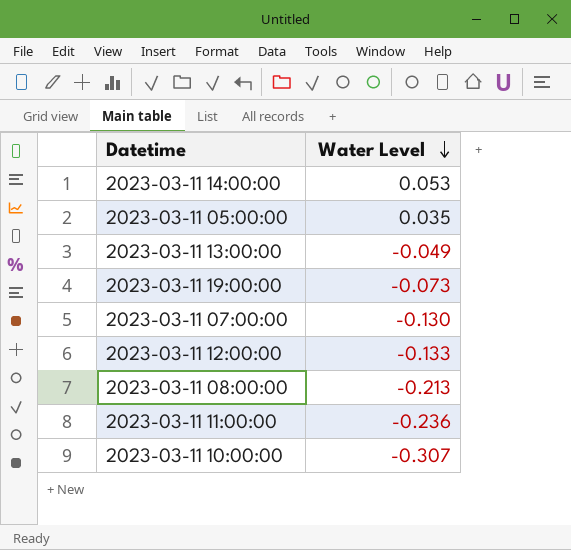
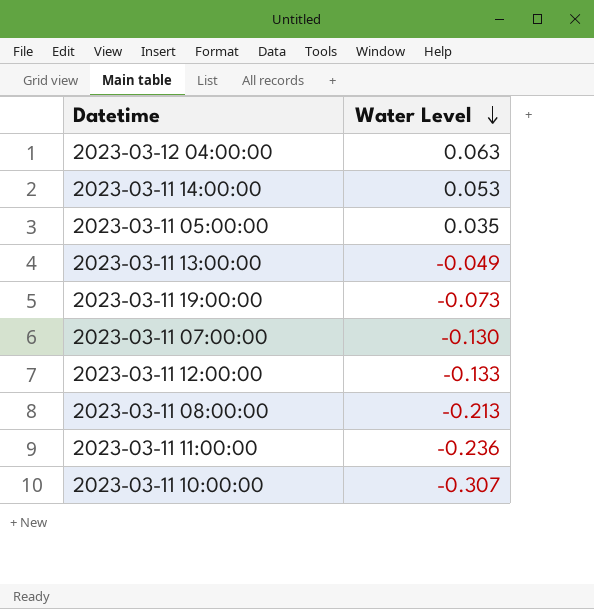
row 2023-03-12 04:00:00: none -> 0.063

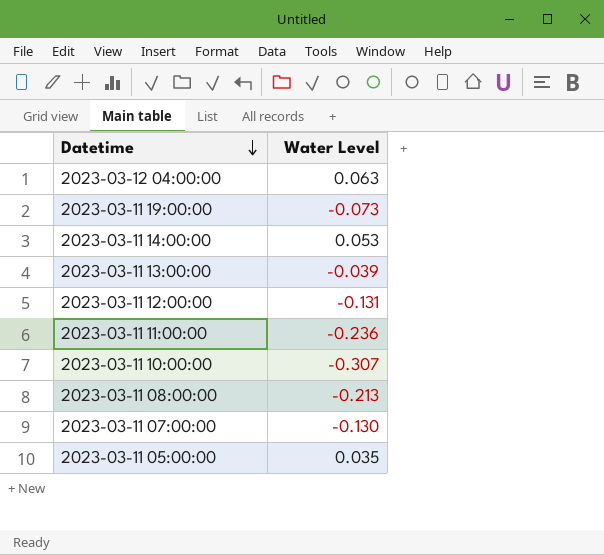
row order: Water Level descending -> Datetime descending
2023-03-11 13:00:00 | Water Level: -0.049 -> -0.039
2023-03-11 12:00:00 | Water Level: -0.133 -> -0.131

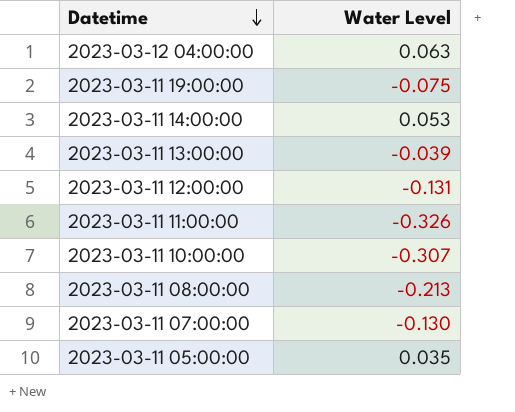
2023-03-11 19:00:00 | Water Level: -0.073 -> -0.075
2023-03-11 11:00:00 | Water Level: -0.236 -> -0.326

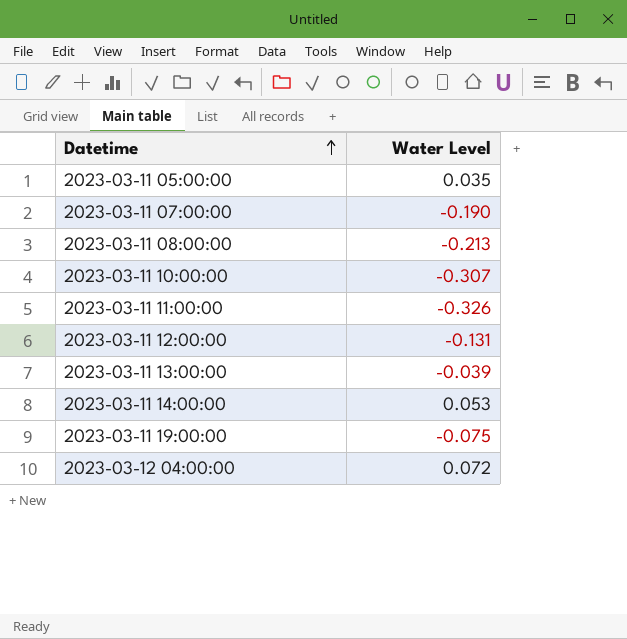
row order: Datetime descending -> Datetime ascending
2023-03-11 07:00:00 | Water Level: -0.130 -> -0.190
2023-03-12 04:00:00 | Water Level: 0.063 -> 0.072

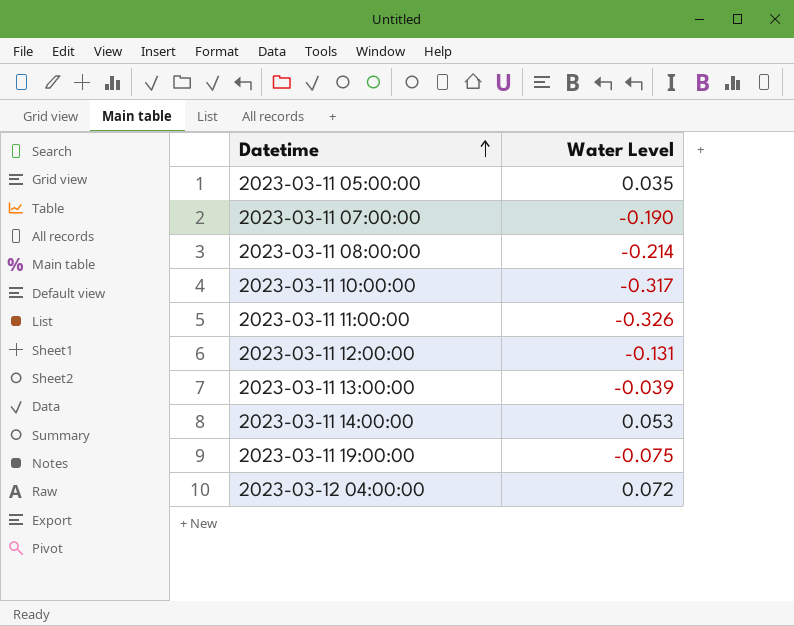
2023-03-11 08:00:00 | Water Level: -0.213 -> -0.214
2023-03-11 10:00:00 | Water Level: -0.307 -> -0.317

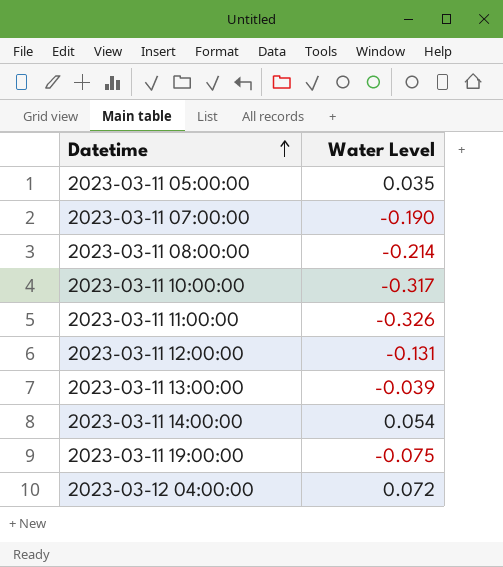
2023-03-11 14:00:00 | Water Level: 0.053 -> 0.054

